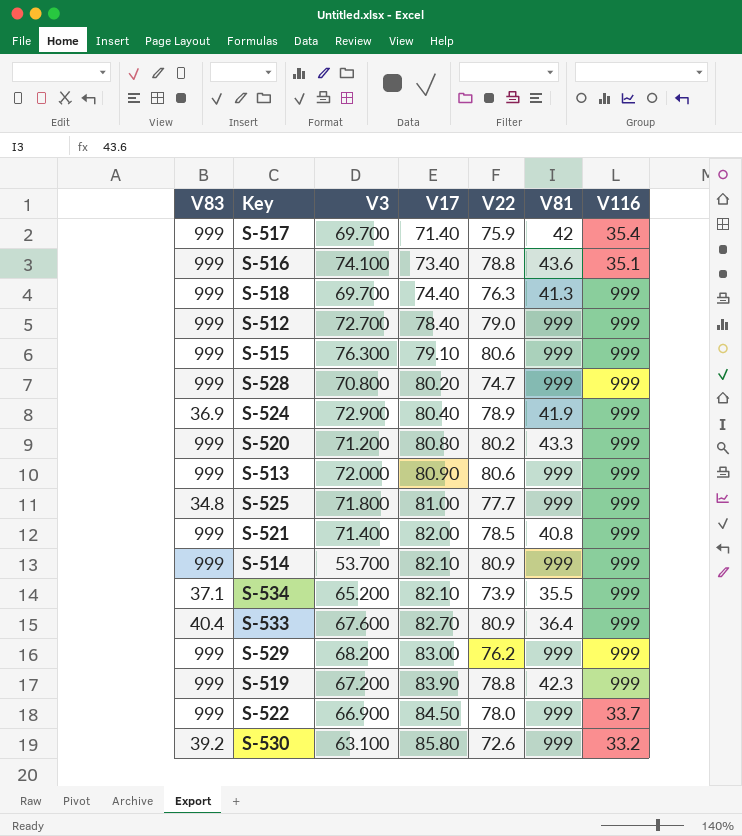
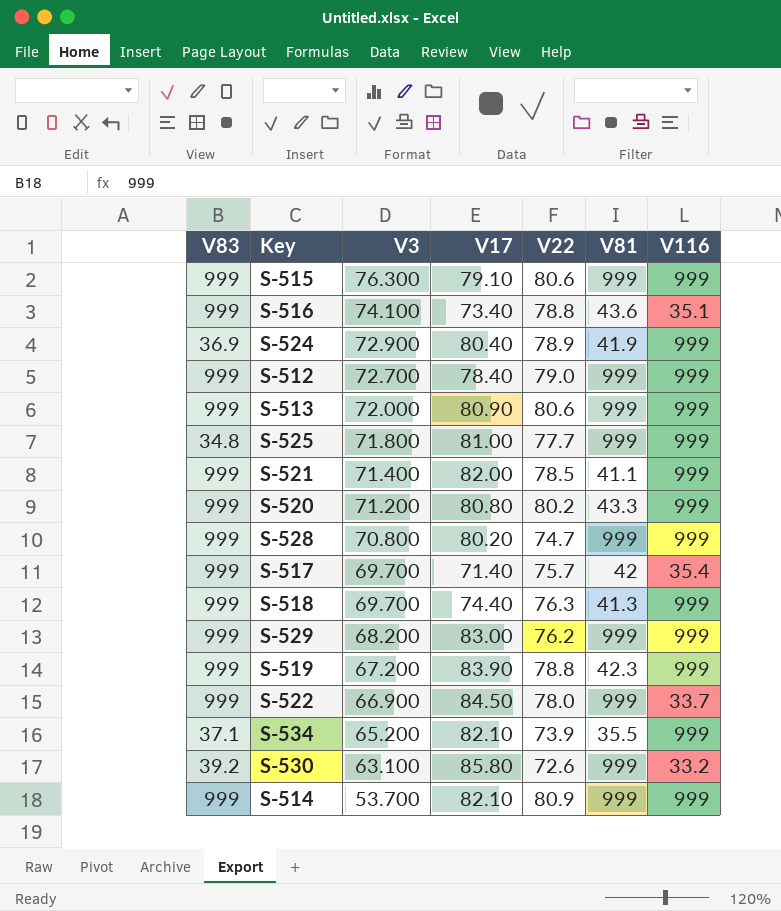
row order: V17 ascending -> V3 descending
row S-533: 40.4 | 67.600 | 82.70 | 80.9 | 36.4 | 999 -> none
S-521 | V81: 40.8 -> 41.1
S-517 | V22: 75.9 -> 75.7

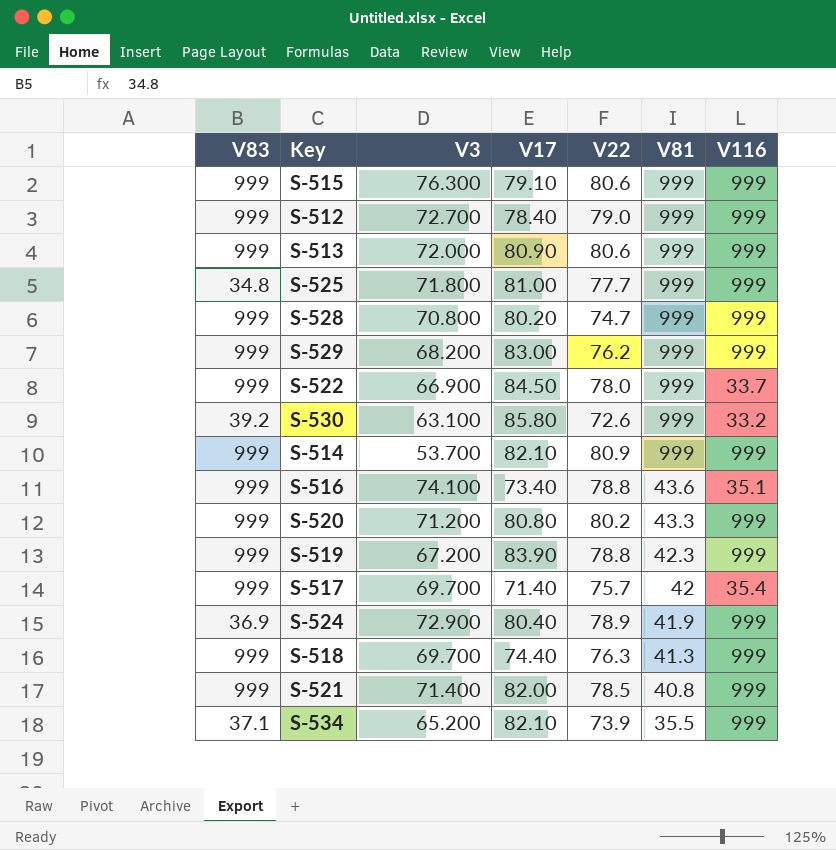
row order: V3 descending -> V81 descending
S-521 | V81: 41.1 -> 40.8

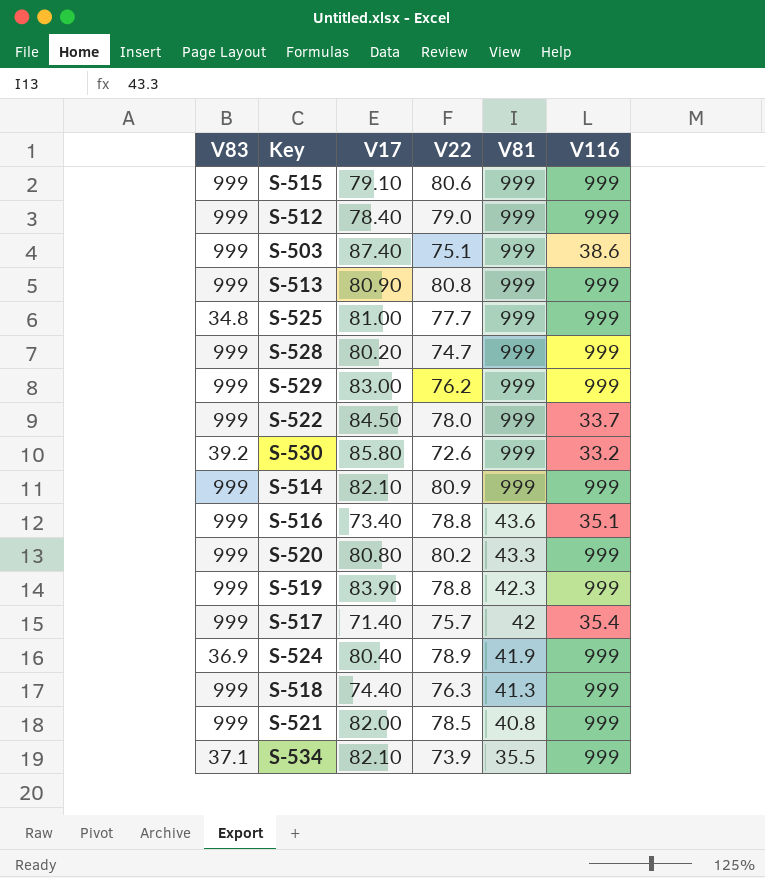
column V3 | position: 3 -> none
row S-503: none -> 999 | 87.40 | 75.1 | 999 | 38.6
S-513 | V22: 80.6 -> 80.8

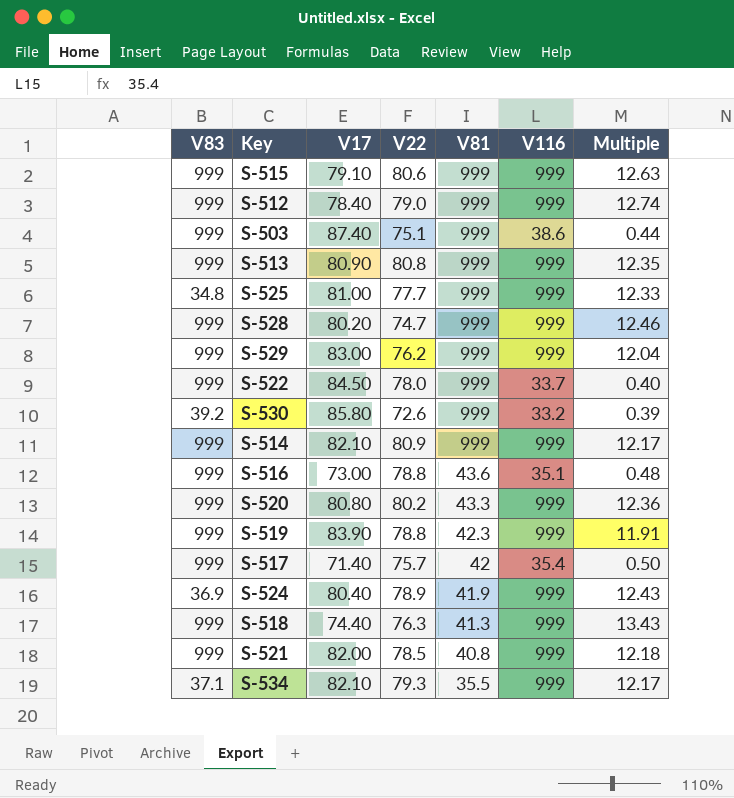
column Multiple | formula: none -> [V116] / [V17]
S-516 | V17: 73.40 -> 73.00
S-534 | V22: 73.9 -> 79.3

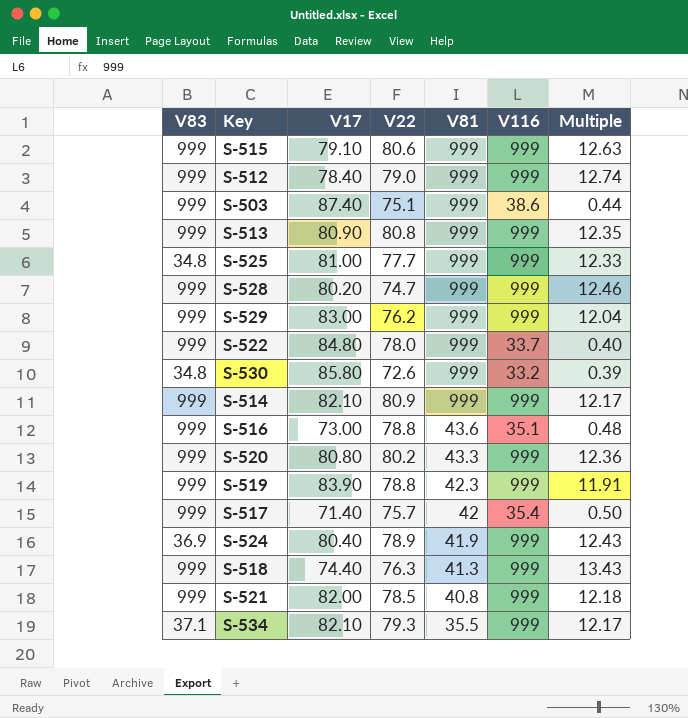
S-522 | V17: 84.50 -> 84.80
S-530 | V83: 39.2 -> 34.8

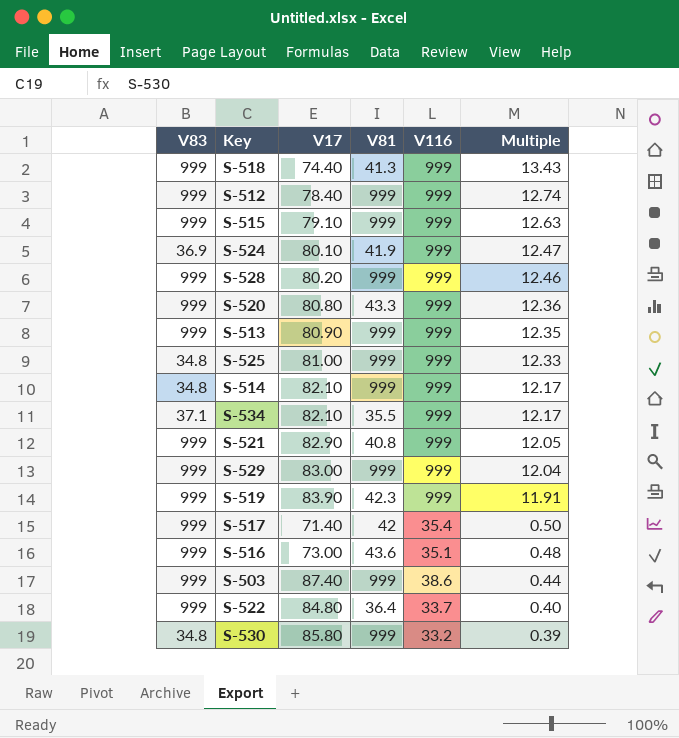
row order: V81 descending -> Multiple descending
column V22 | position: 4 -> none
S-524 | V17: 80.40 -> 80.10
S-524 | Multiple: 12.43 -> 12.47
S-514 | V83: 999 -> 34.8
S-521 | V17: 82.00 -> 82.90
S-521 | Multiple: 12.18 -> 12.05
S-522 | V81: 999 -> 36.4

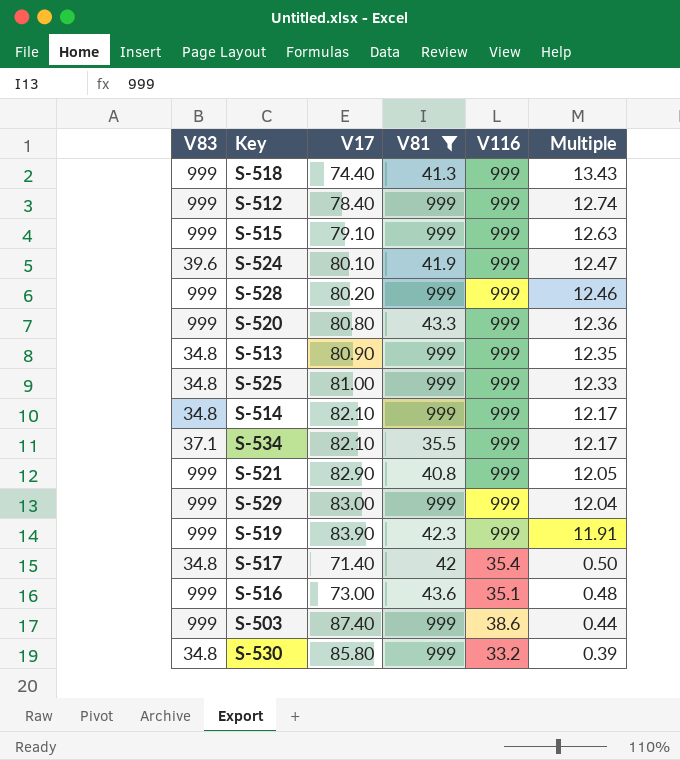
filter: none -> V81 != 36.4
S-524 | V83: 36.9 -> 39.6
S-513 | V83: 999 -> 34.8
S-517 | V83: 999 -> 34.8

